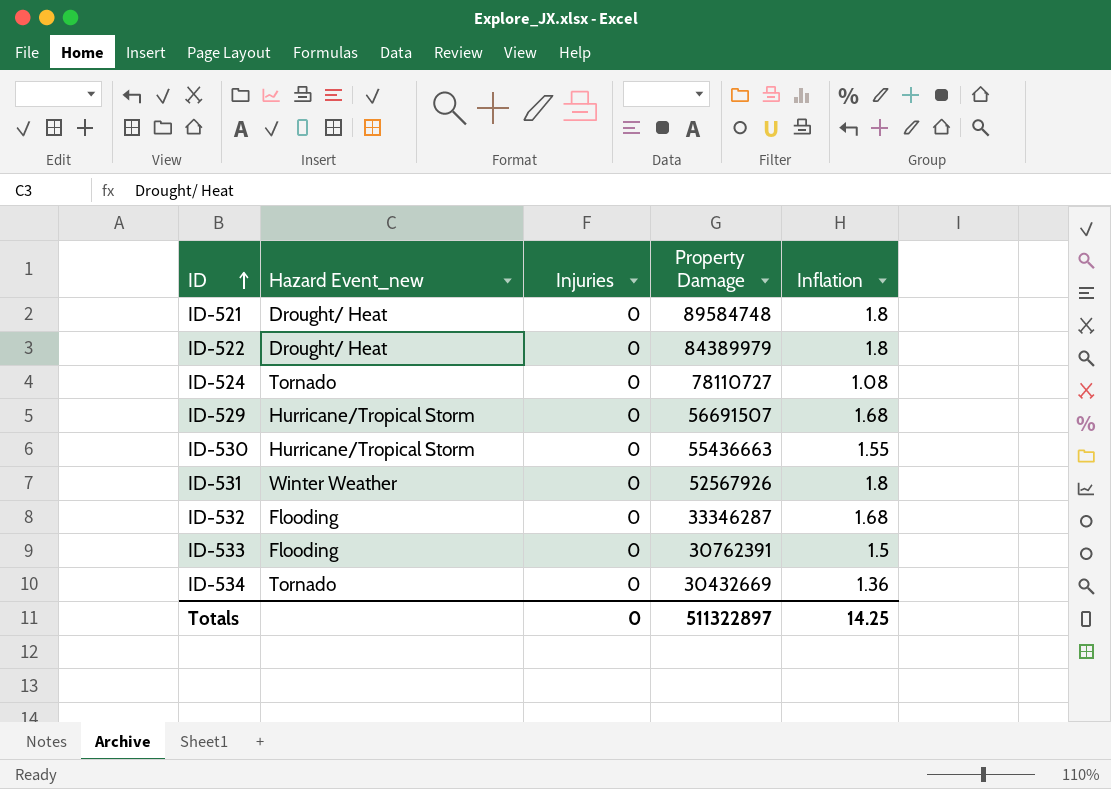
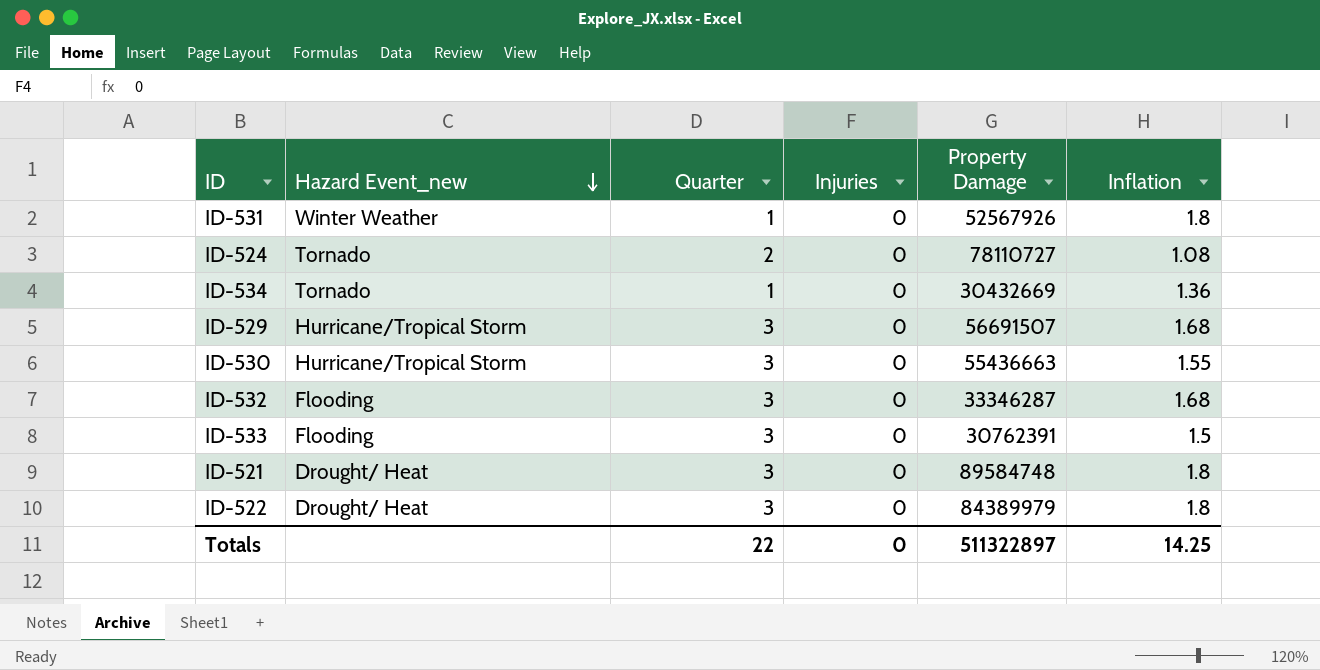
row order: ID ascending -> Hazard Event_new descending
column Quarter | position: none -> 3

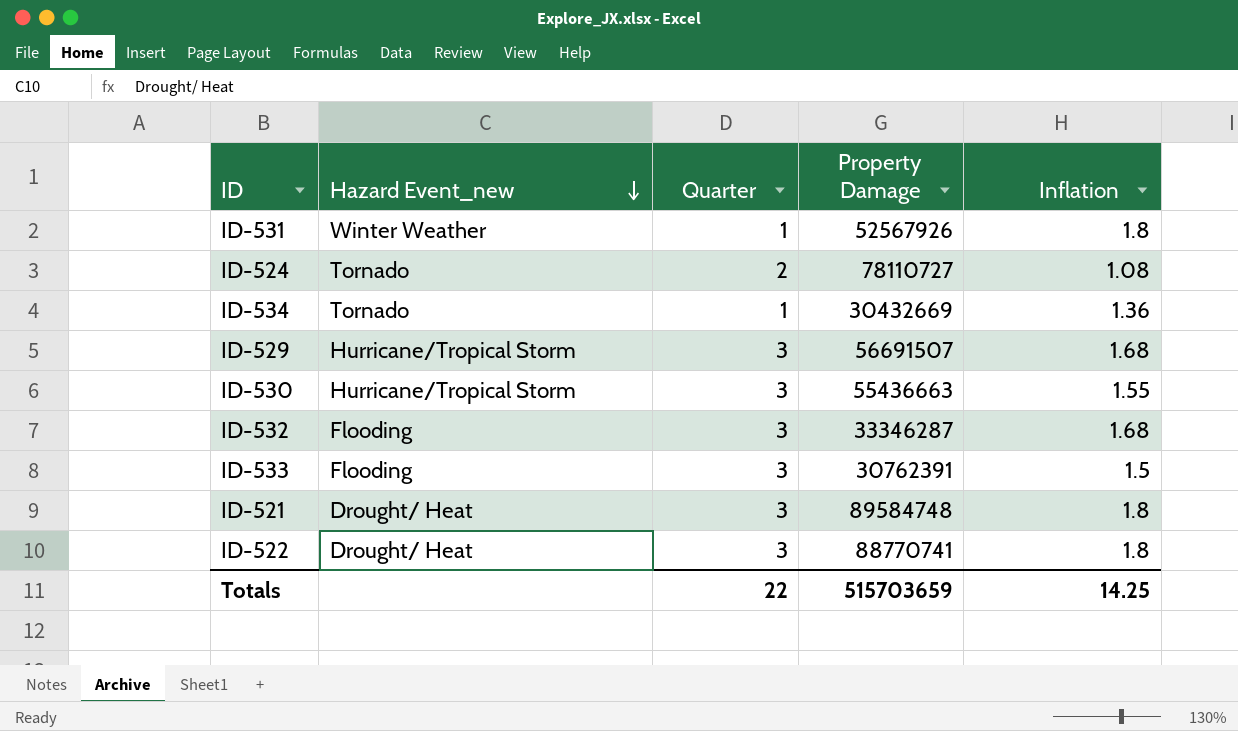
column Injuries | position: 4 -> none
ID-522 | Property Damage: 84389979 -> 88770741
Totals | Property Damage: 511322897 -> 515703659

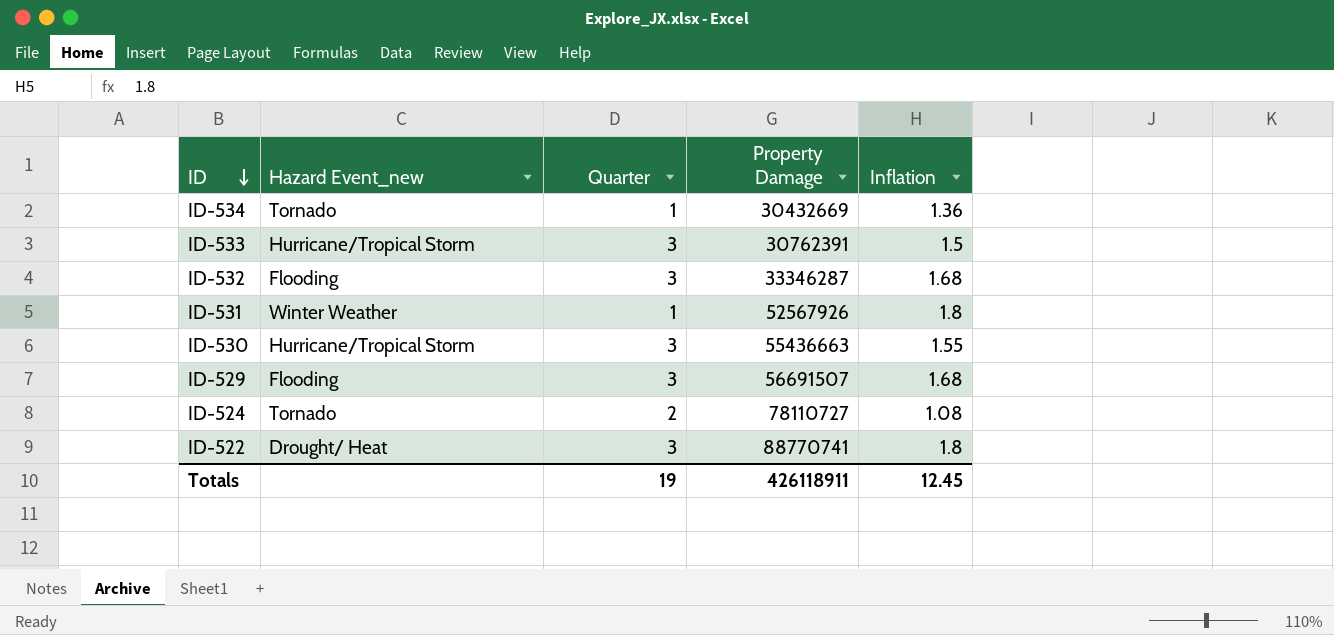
row order: Hazard Event_new descending -> ID descending
row ID-521: Drought/ Heat | 3 | 89584748 | 1.8 -> none
ID-533 | Hazard Event_new: Flooding -> Hurricane/Tropical Storm
ID-529 | Hazard Event_new: Hurricane/Tropical Storm -> Flooding
Totals | Quarter: 22 -> 19
Totals | Property Damage: 515703659 -> 426118911
Totals | Inflation: 14.25 -> 12.45

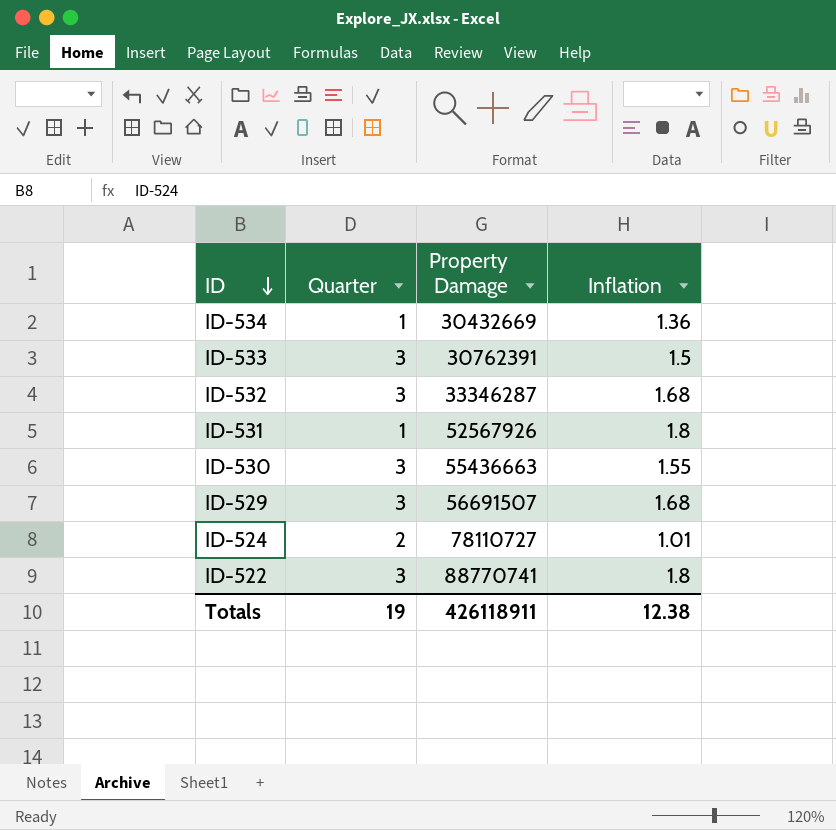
column Hazard Event_new | position: 2 -> none
ID-524 | Inflation: 1.08 -> 1.01
Totals | Inflation: 12.45 -> 12.38

